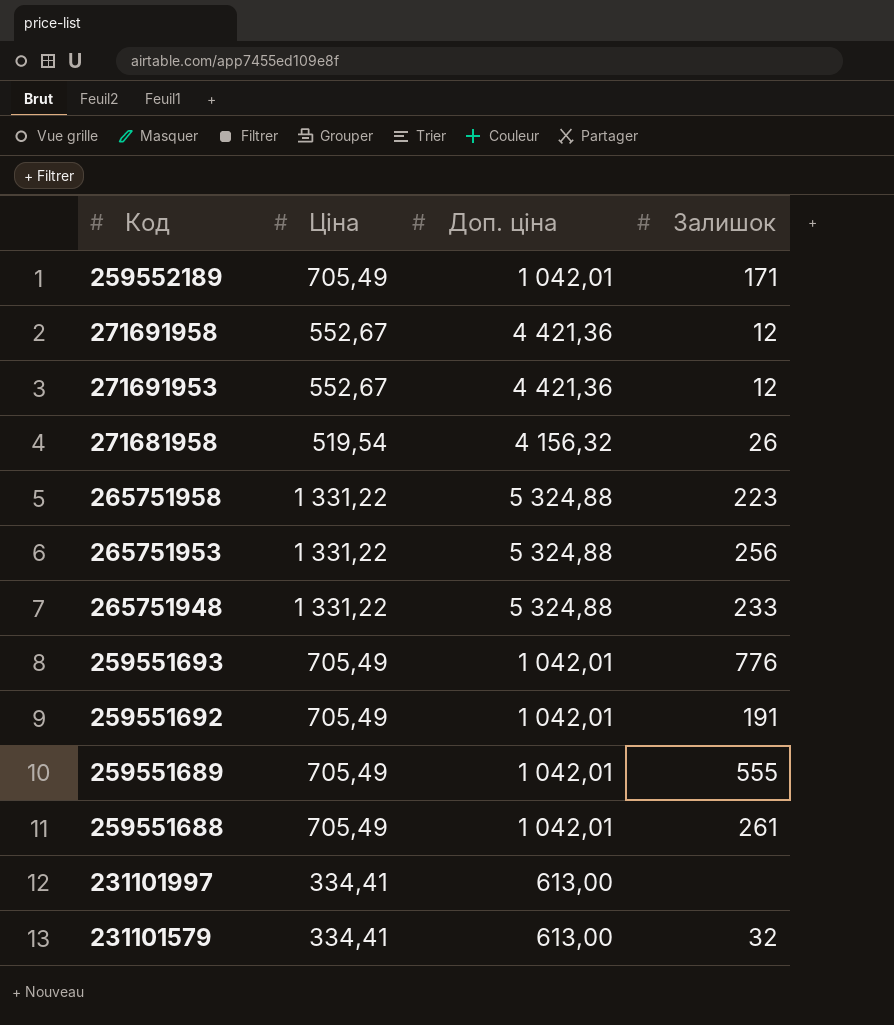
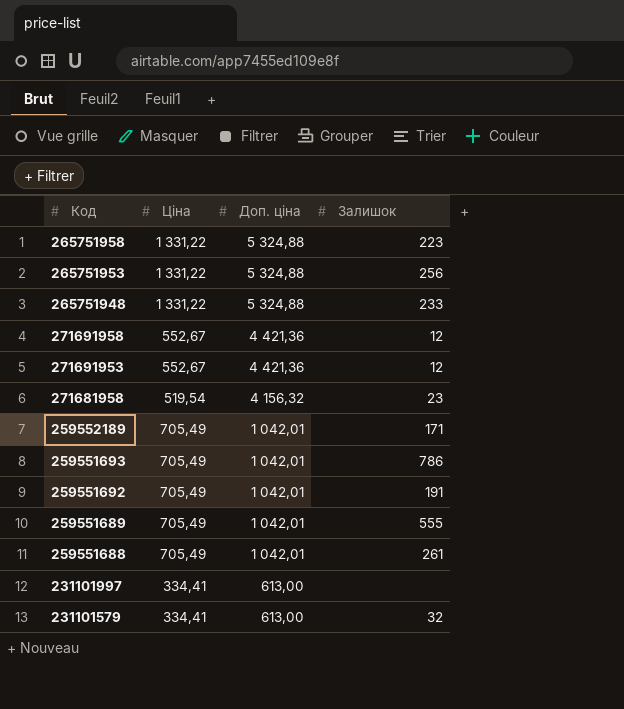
row order: none -> Доп. ціна descending
271681958 | Залишок: 26 -> 23
259551693 | Залишок: 776 -> 786

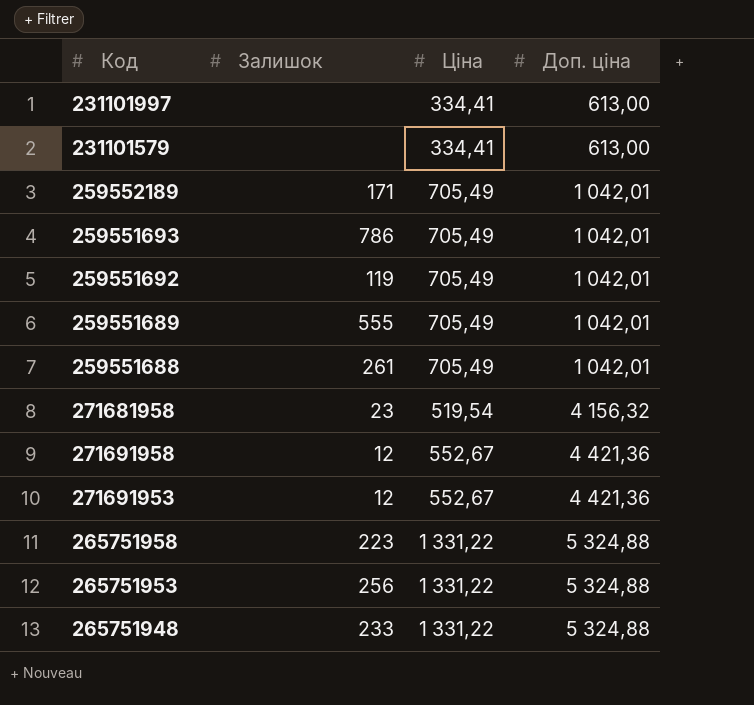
row order: Доп. ціна descending -> Доп. ціна ascending
column Залишок | position: 4 -> 2
231101579 | Залишок: 32 -> none
259551692 | Залишок: 191 -> 119

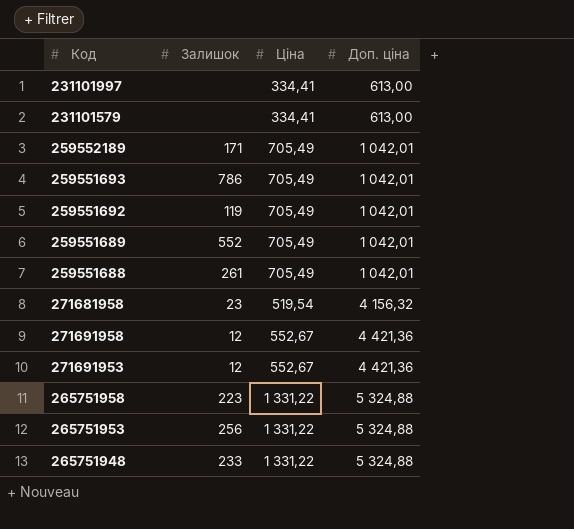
259551689 | Залишок: 555 -> 552

